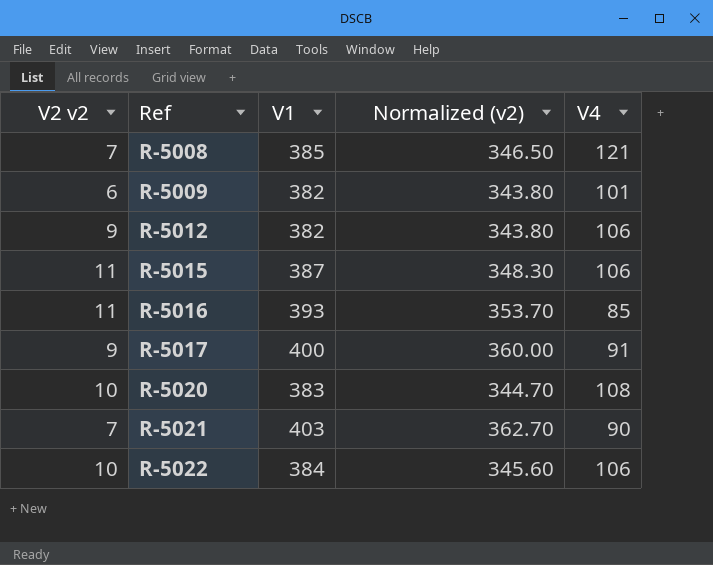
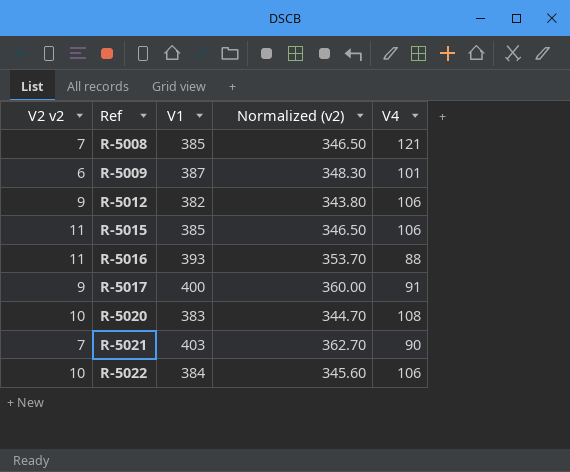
R-5009 | V1: 382 -> 387
R-5009 | Normalized (v2): 343.80 -> 348.30
R-5015 | V1: 387 -> 385
R-5015 | Normalized (v2): 348.30 -> 346.50
R-5016 | V4: 85 -> 88

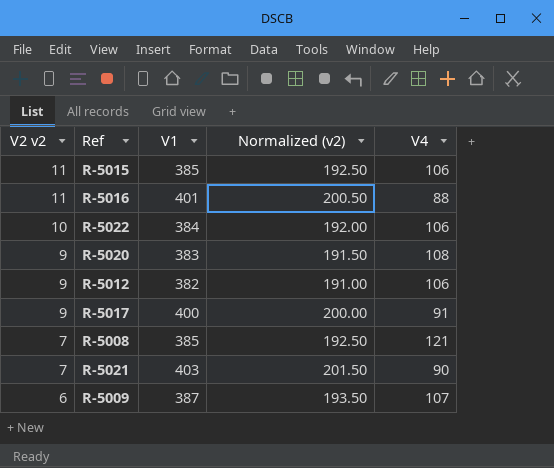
row order: Ref ascending -> V2 v2 descending
column Normalized (v2) | formula: [V1] * 0.9 -> [V1] * 0.5
R-5016 | V1: 393 -> 401
R-5020 | V2 v2: 10 -> 9
R-5009 | V4: 101 -> 107

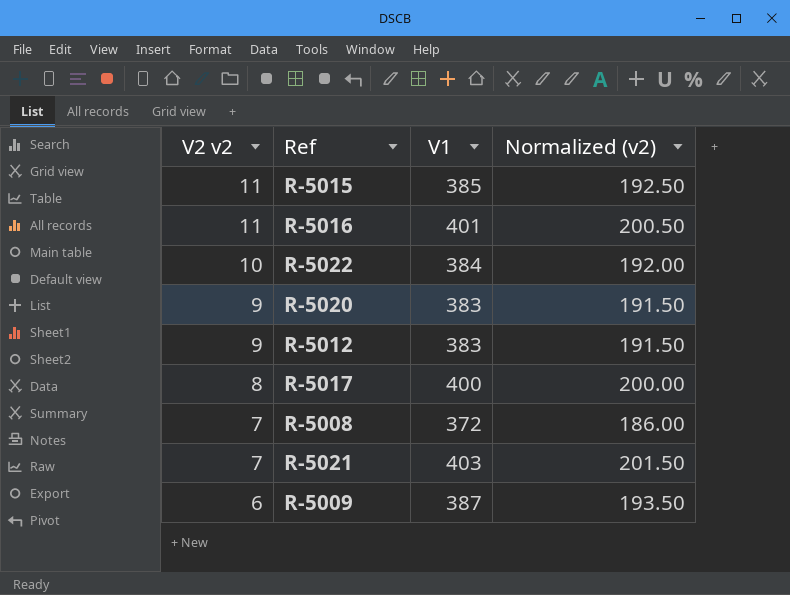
column V4 | position: 5 -> none
R-5012 | V1: 382 -> 383
R-5012 | Normalized (v2): 191.00 -> 191.50
R-5017 | V2 v2: 9 -> 8
R-5008 | V1: 385 -> 372
R-5008 | Normalized (v2): 192.50 -> 186.00

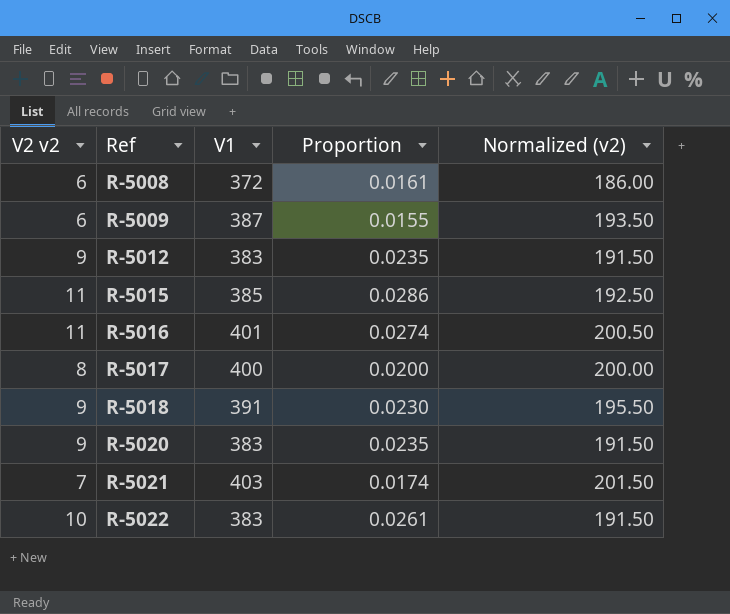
row order: V2 v2 descending -> Ref ascending
column Proportion | formula: none -> [V2 v2] / [V1]
R-5008 | V2 v2: 7 -> 6
row R-5018: none -> 9 | 391 | 0.0230 | 195.50
R-5022 | V1: 384 -> 383
R-5022 | Normalized (v2): 192.00 -> 191.50

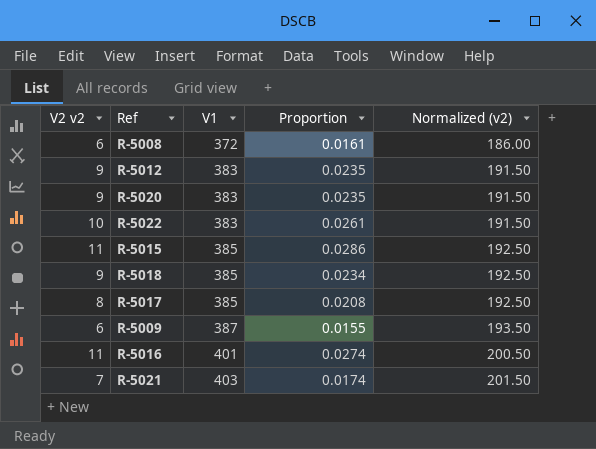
row order: Ref ascending -> V1 ascending
R-5018 | V1: 391 -> 385
R-5018 | Proportion: 0.0230 -> 0.0234
R-5018 | Normalized (v2): 195.50 -> 192.50
R-5017 | V1: 400 -> 385
R-5017 | Proportion: 0.0200 -> 0.0208
R-5017 | Normalized (v2): 200.00 -> 192.50

